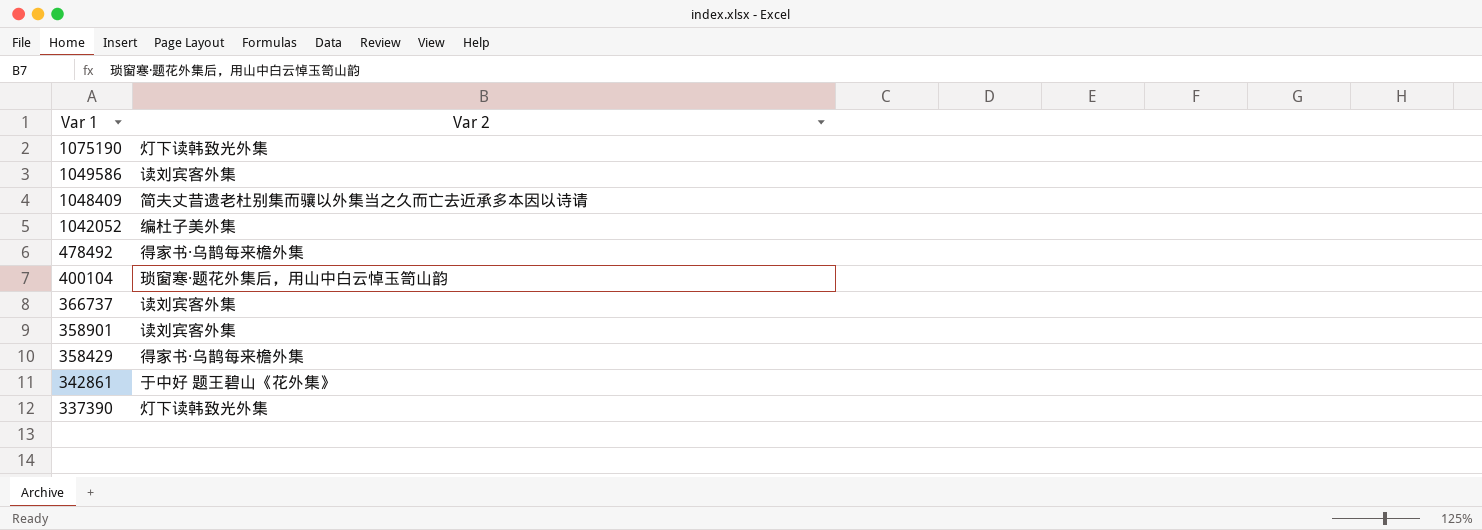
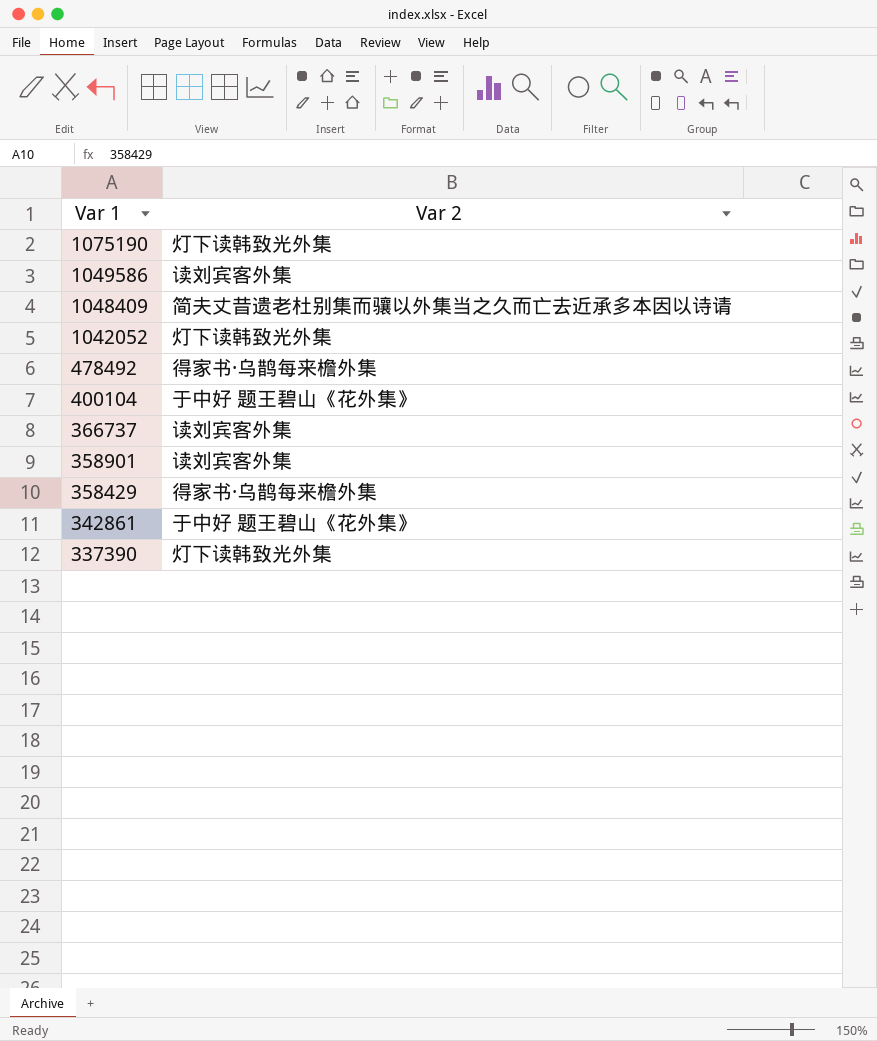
1042052 | Var 2: 编杜子美外集 -> 灯下读韩致光外集
400104 | Var 2: 琐窗寒·题花外集后，用山中白云悼玉笥山韵 -> 于中好 题王碧山《花外集》

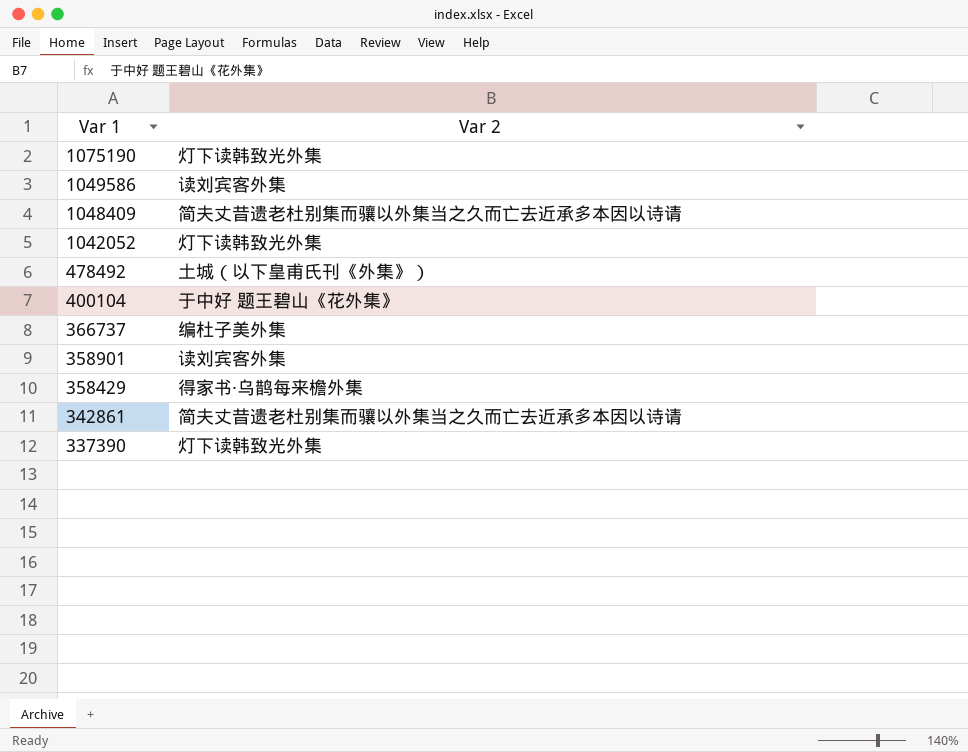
478492 | Var 2: 得家书·乌鹊每来檐外集 -> 土城（以下皇甫氏刊《外集》）
366737 | Var 2: 读刘宾客外集 -> 编杜子美外集
342861 | Var 2: 于中好 题王碧山《花外集》 -> 简夫丈昔遗老杜别集而骧以外集当之久而亡去近承多本因以诗请

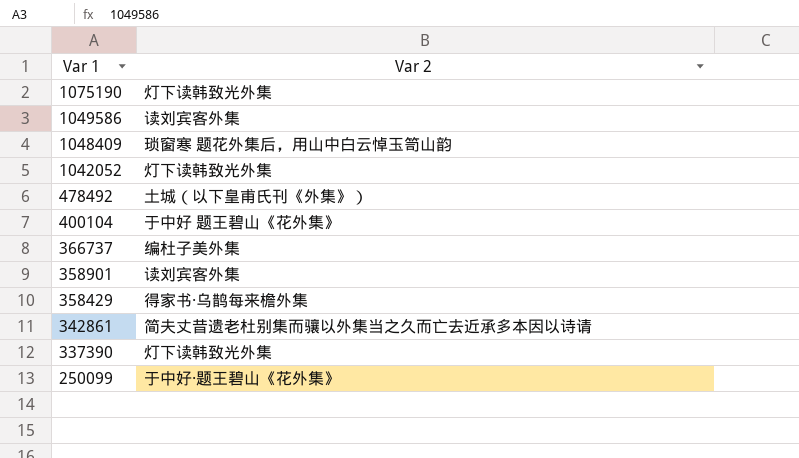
1048409 | Var 2: 简夫丈昔遗老杜别集而骧以外集当之久而亡去近承多本因以诗请 -> 琐窗寒 题花外集后，用山中白云悼玉笥山韵
row 250099: none -> 于中好·题王碧山《花外集》

